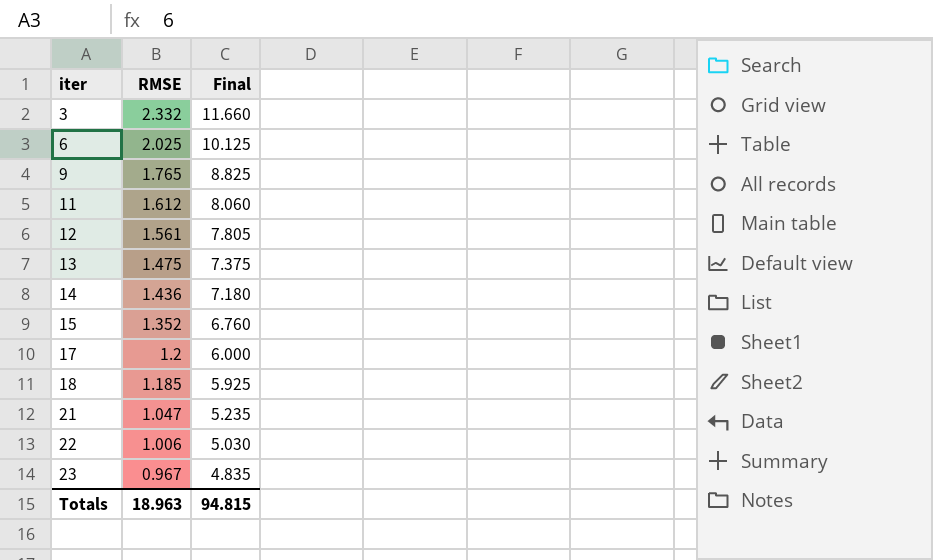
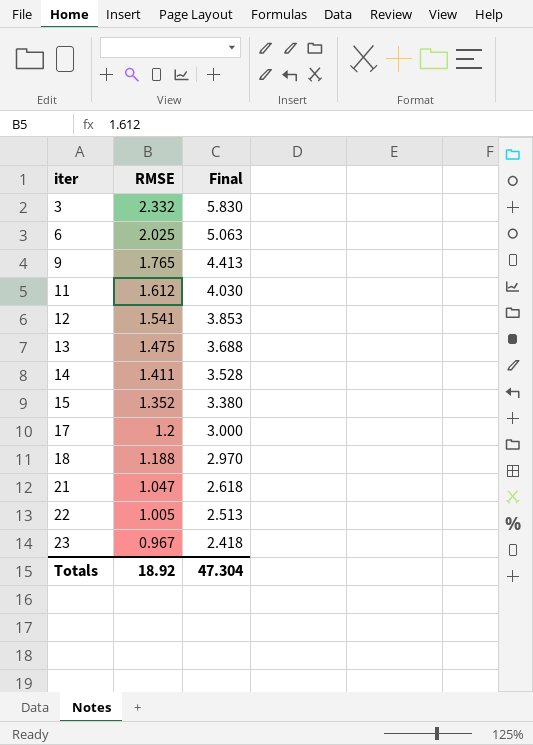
column Final | formula: [RMSE] * 5 -> [RMSE] * 2.5
12 | RMSE: 1.561 -> 1.541
14 | RMSE: 1.436 -> 1.411
18 | RMSE: 1.185 -> 1.188
22 | RMSE: 1.006 -> 1.005
Totals | RMSE: 18.963 -> 18.92
Totals | Final: 94.815 -> 47.304

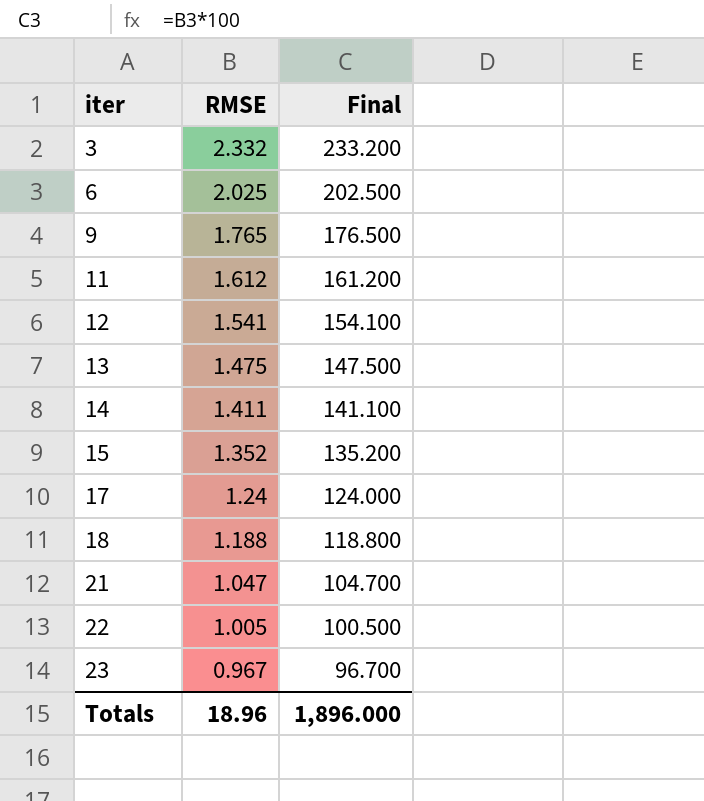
column Final | formula: [RMSE] * 2.5 -> [RMSE] * 100
17 | RMSE: 1.2 -> 1.24
Totals | RMSE: 18.92 -> 18.96
Totals | Final: 47.304 -> 1,896.000

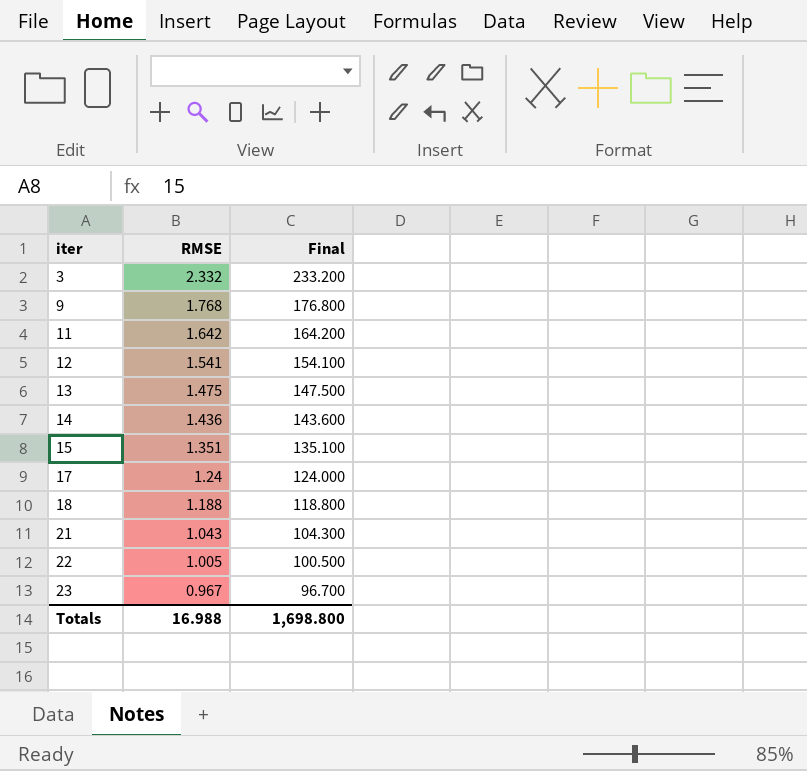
row 6: 2.025 | 202.500 -> none
9 | RMSE: 1.765 -> 1.768
9 | Final: 176.500 -> 176.800
11 | RMSE: 1.612 -> 1.642
11 | Final: 161.200 -> 164.200
14 | RMSE: 1.411 -> 1.436
14 | Final: 141.100 -> 143.600
15 | RMSE: 1.352 -> 1.351
15 | Final: 135.200 -> 135.100
21 | RMSE: 1.047 -> 1.043
21 | Final: 104.700 -> 104.300
Totals | RMSE: 18.96 -> 16.988
Totals | Final: 1,896.000 -> 1,698.800

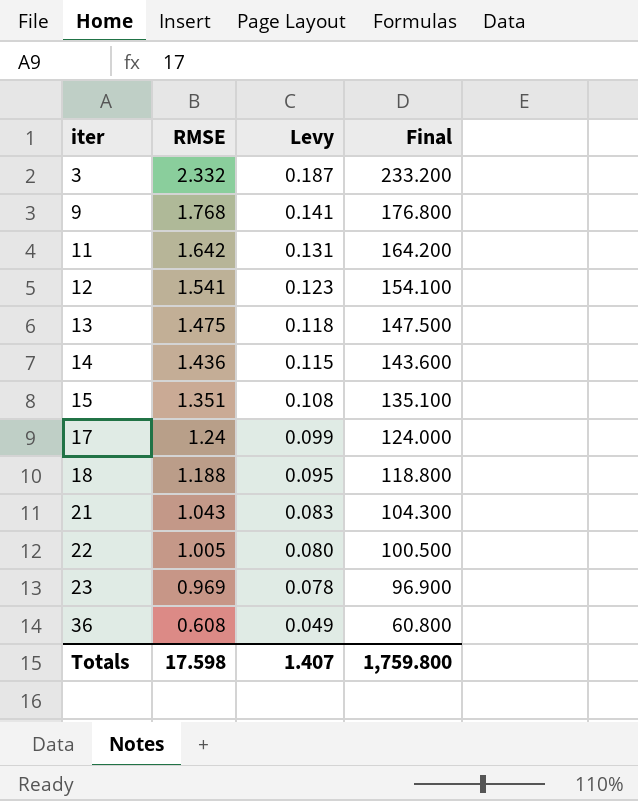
column Levy | formula: none -> [RMSE] * 0.08
23 | RMSE: 0.967 -> 0.969
23 | Final: 96.700 -> 96.900
row 36: none -> 0.608 | 0.049 | 60.800
Totals | RMSE: 16.988 -> 17.598
Totals | Final: 1,698.800 -> 1,759.800

